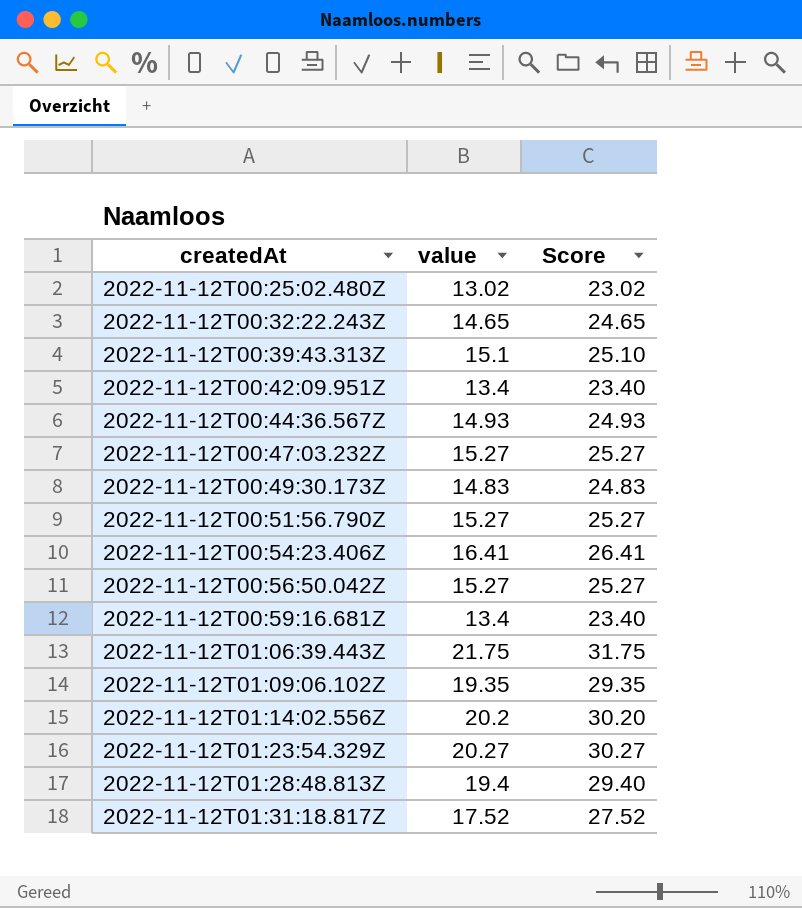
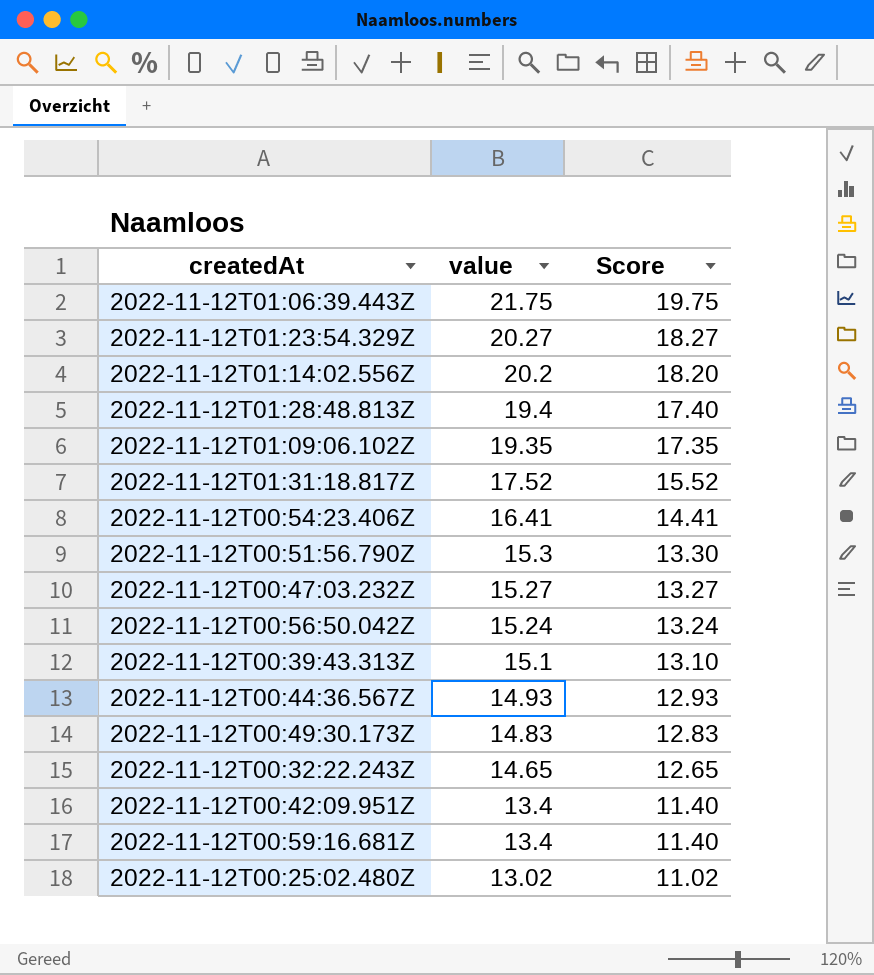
row order: createdAt ascending -> value descending
column Score | formula: [value] + 10 -> [value] - 2
2022-11-12T00:51:56.790Z | value: 15.27 -> 15.3
2022-11-12T00:56:50.042Z | value: 15.27 -> 15.24

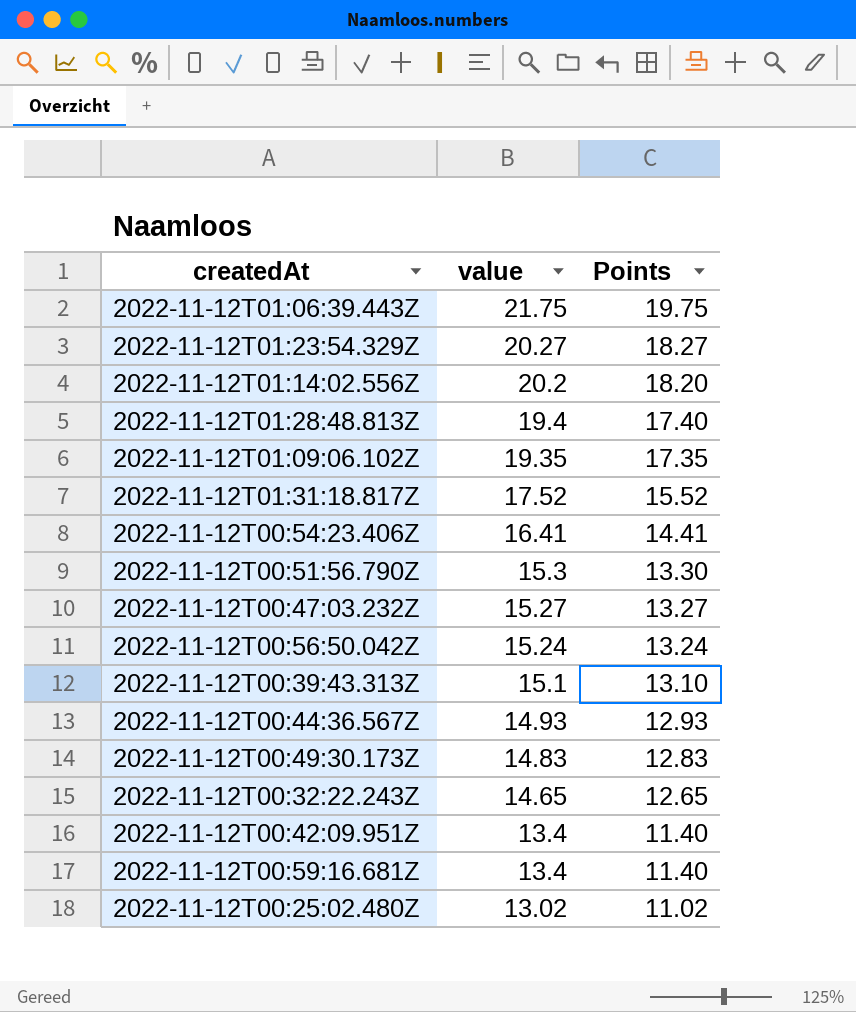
column name: Score -> Points

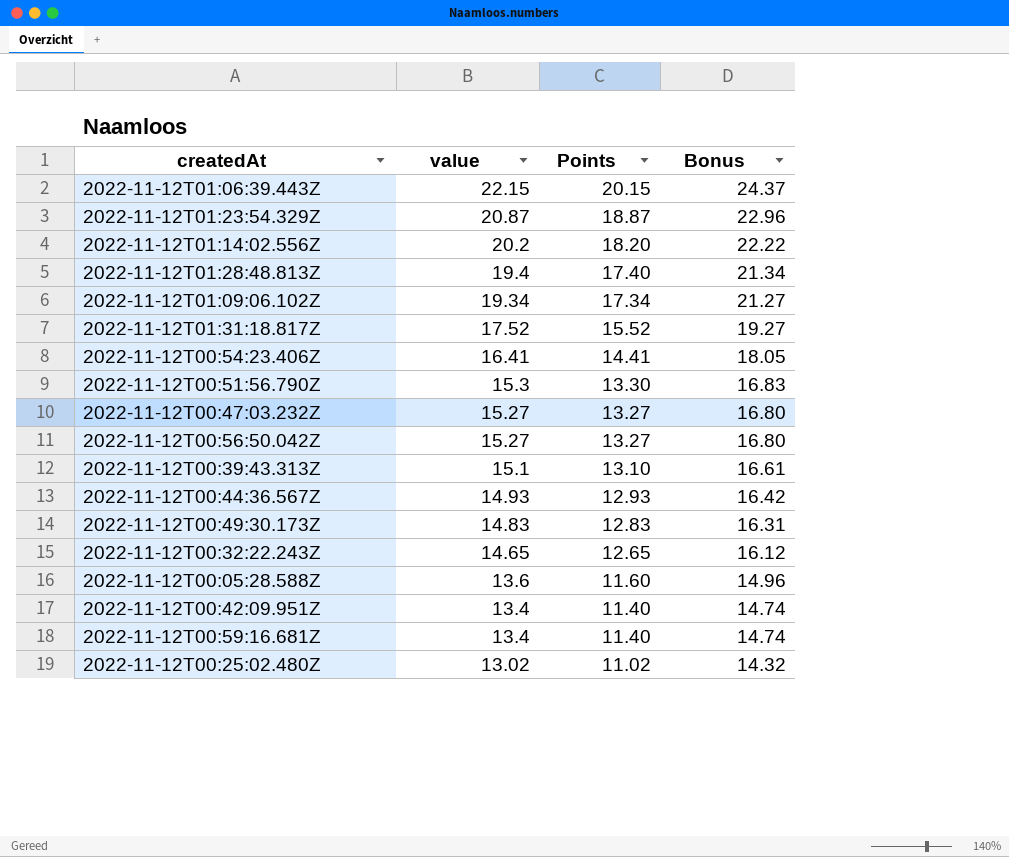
column Bonus | formula: none -> [value] * 1.1
2022-11-12T01:06:39.443Z | value: 21.75 -> 22.15
2022-11-12T01:06:39.443Z | Points: 19.75 -> 20.15
2022-11-12T01:23:54.329Z | value: 20.27 -> 20.87
2022-11-12T01:23:54.329Z | Points: 18.27 -> 18.87
2022-11-12T01:09:06.102Z | value: 19.35 -> 19.34
2022-11-12T01:09:06.102Z | Points: 17.35 -> 17.34
2022-11-12T00:56:50.042Z | value: 15.24 -> 15.27
2022-11-12T00:56:50.042Z | Points: 13.24 -> 13.27
row 2022-11-12T00:05:28.588Z: none -> 13.6 | 11.60 | 14.96

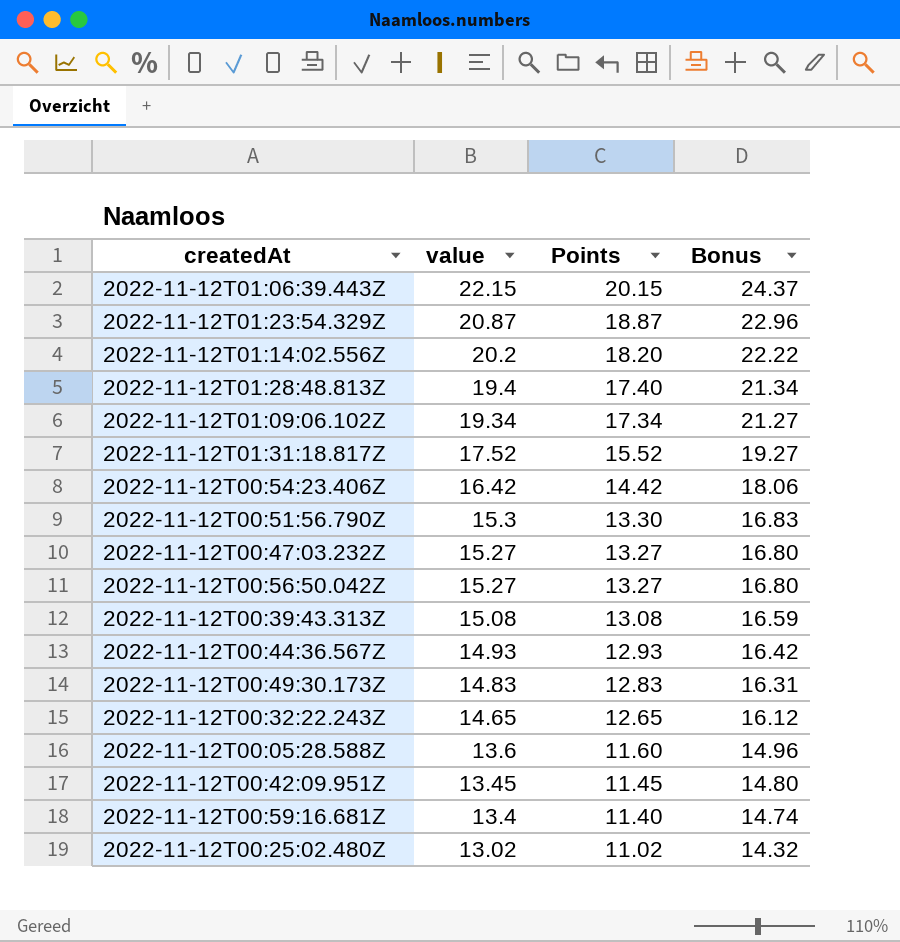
2022-11-12T00:54:23.406Z | value: 16.41 -> 16.42
2022-11-12T00:54:23.406Z | Points: 14.41 -> 14.42
2022-11-12T00:54:23.406Z | Bonus: 18.05 -> 18.06
2022-11-12T00:39:43.313Z | value: 15.1 -> 15.08
2022-11-12T00:39:43.313Z | Points: 13.10 -> 13.08
2022-11-12T00:39:43.313Z | Bonus: 16.61 -> 16.59
2022-11-12T00:42:09.951Z | value: 13.4 -> 13.45
2022-11-12T00:42:09.951Z | Points: 11.40 -> 11.45
2022-11-12T00:42:09.951Z | Bonus: 14.74 -> 14.80

